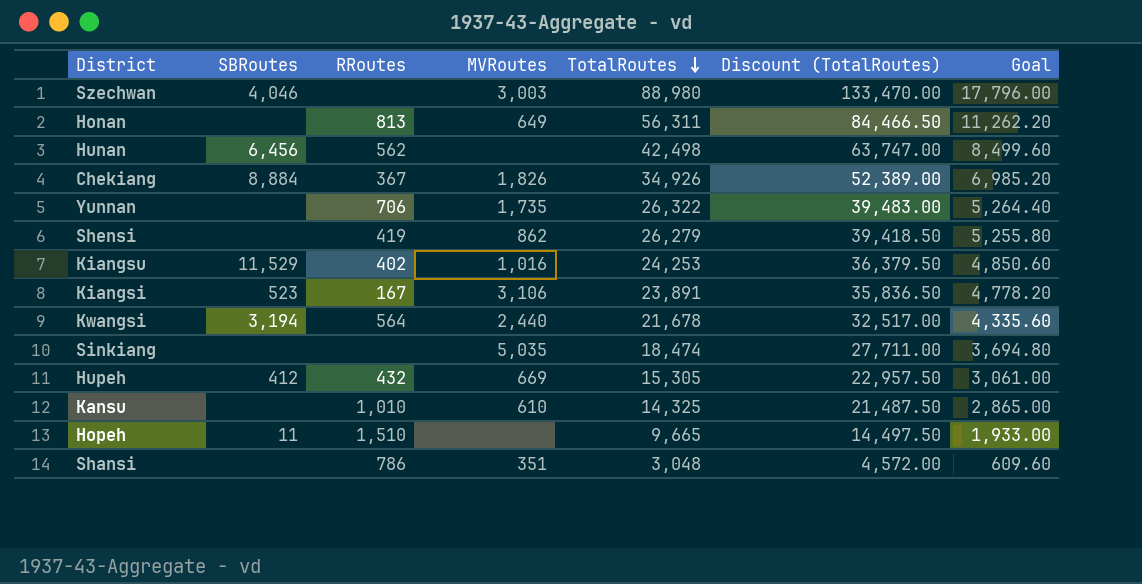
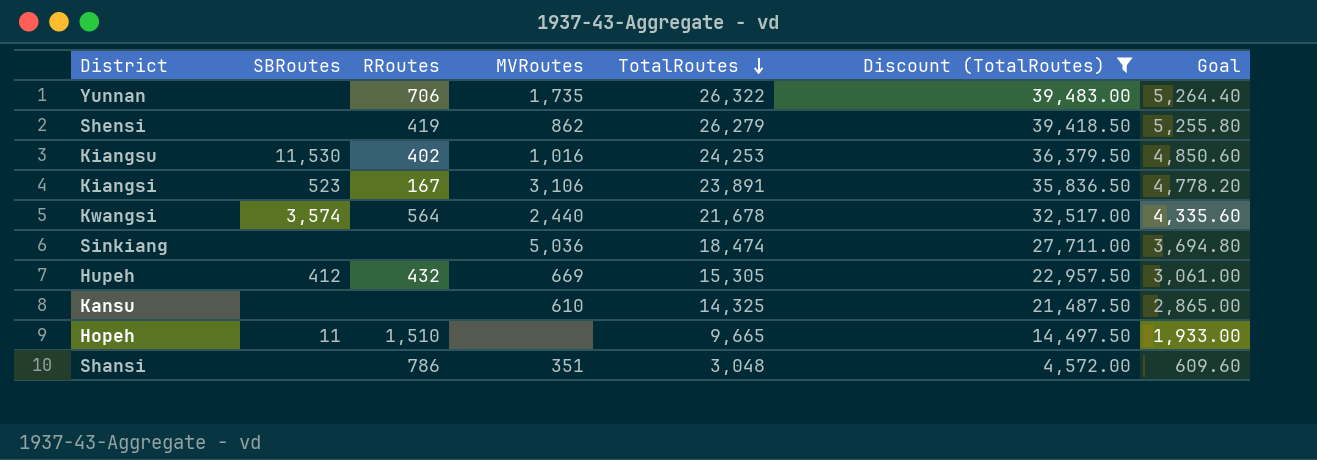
filter: none -> Discount (TotalRoutes) <= 39,483.00
Kiangsu | SBRoutes: 11,529 -> 11,530
Kwangsi | SBRoutes: 3,194 -> 3,574
Sinkiang | MVRoutes: 5,035 -> 5,036
Kansu | RRoutes: 1,010 -> none

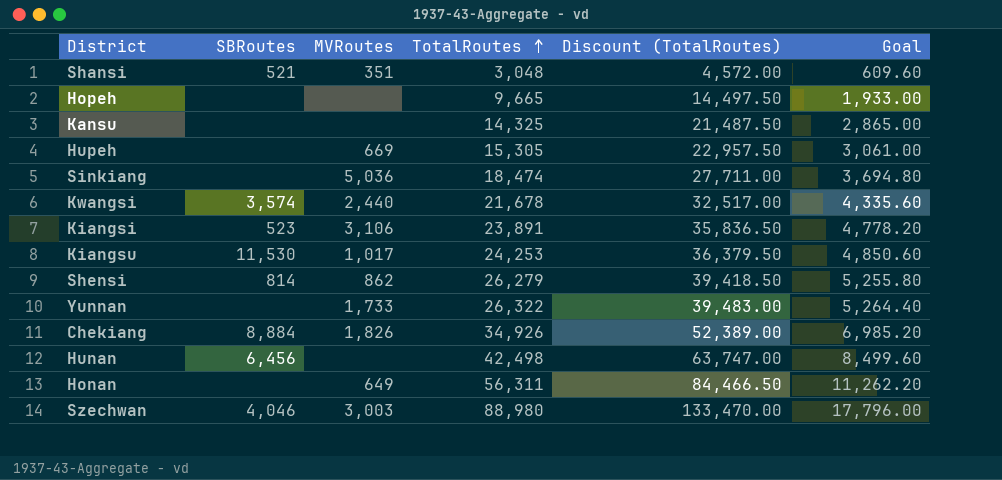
filter: Discount (TotalRoutes) <= 39,483.00 -> none
row order: TotalRoutes descending -> TotalRoutes ascending
column RRoutes | position: 3 -> none
Shansi | SBRoutes: none -> 521
Hopeh | SBRoutes: 11 -> none
Kansu | MVRoutes: 610 -> none
Hupeh | SBRoutes: 412 -> none
Kiangsu | MVRoutes: 1,016 -> 1,017
Shensi | SBRoutes: none -> 814
Yunnan | MVRoutes: 1,735 -> 1,733

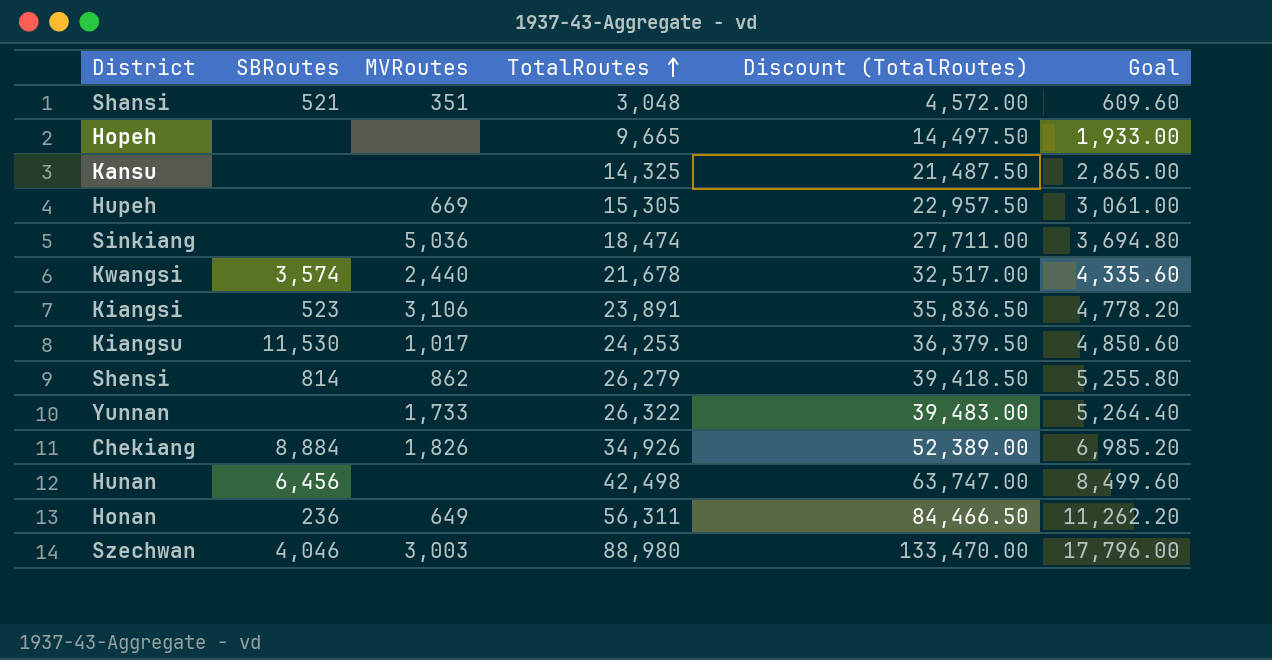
Honan | SBRoutes: none -> 236

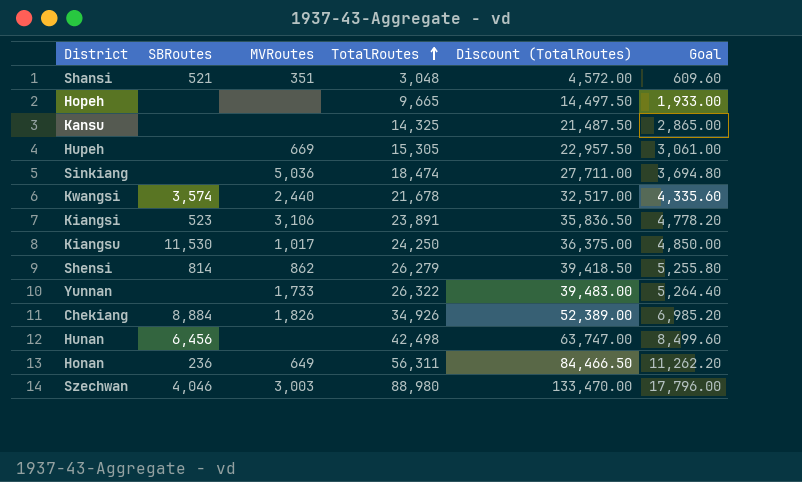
Kiangsu | TotalRoutes: 24,253 -> 24,250
Kiangsu | Discount (TotalRoutes): 36,379.50 -> 36,375.00
Kiangsu | Goal: 4,850.60 -> 4,850.00

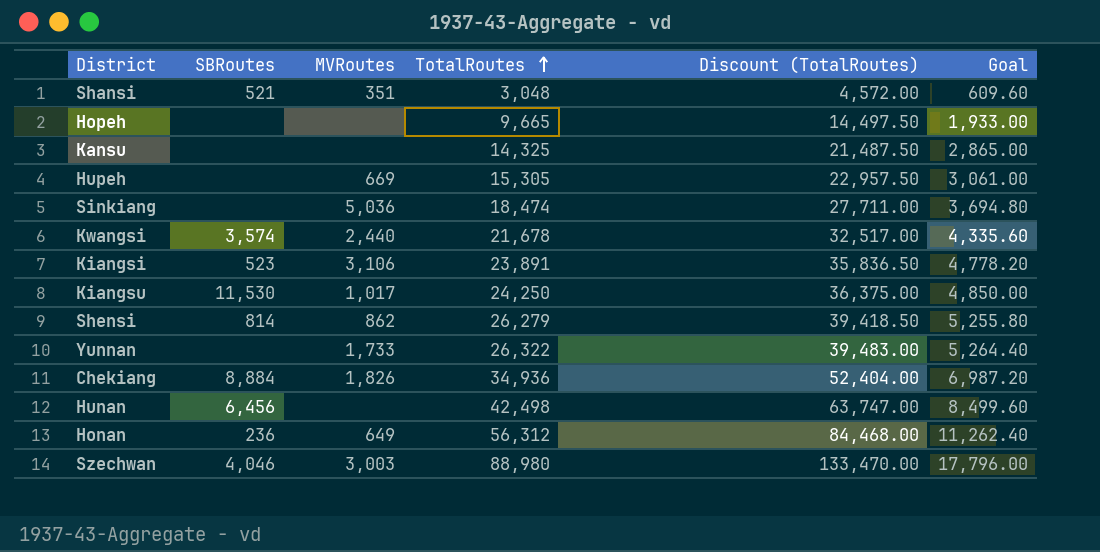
Chekiang | TotalRoutes: 34,926 -> 34,936
Chekiang | Discount (TotalRoutes): 52,389.00 -> 52,404.00
Chekiang | Goal: 6,985.20 -> 6,987.20
Honan | TotalRoutes: 56,311 -> 56,312
Honan | Discount (TotalRoutes): 84,466.50 -> 84,468.00
Honan | Goal: 11,262.20 -> 11,262.40

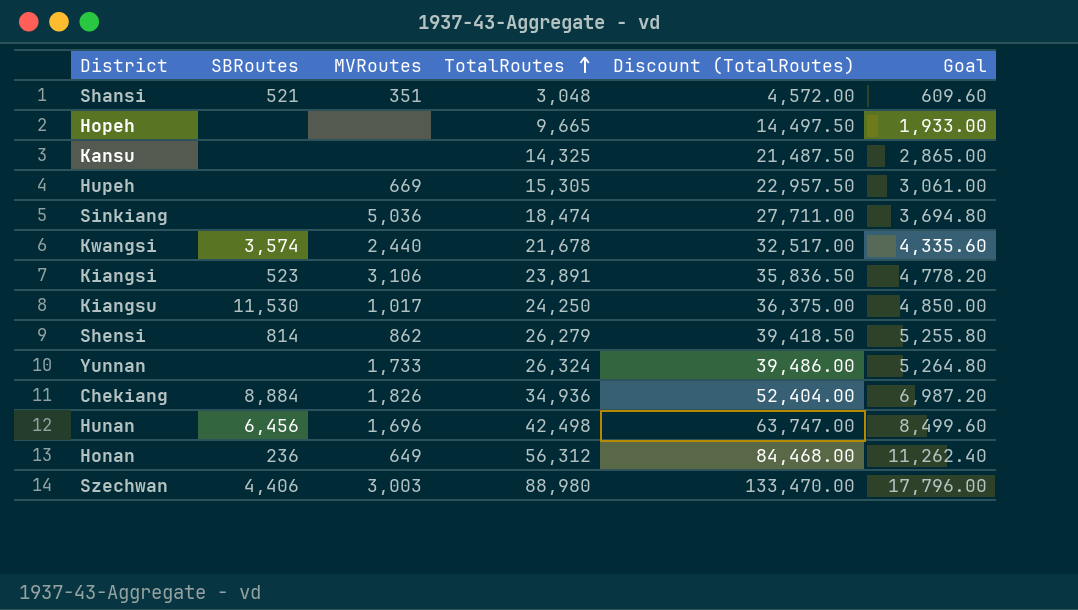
Yunnan | TotalRoutes: 26,322 -> 26,324
Yunnan | Discount (TotalRoutes): 39,483.00 -> 39,486.00
Yunnan | Goal: 5,264.40 -> 5,264.80
Hunan | MVRoutes: none -> 1,696
Szechwan | SBRoutes: 4,046 -> 4,406

